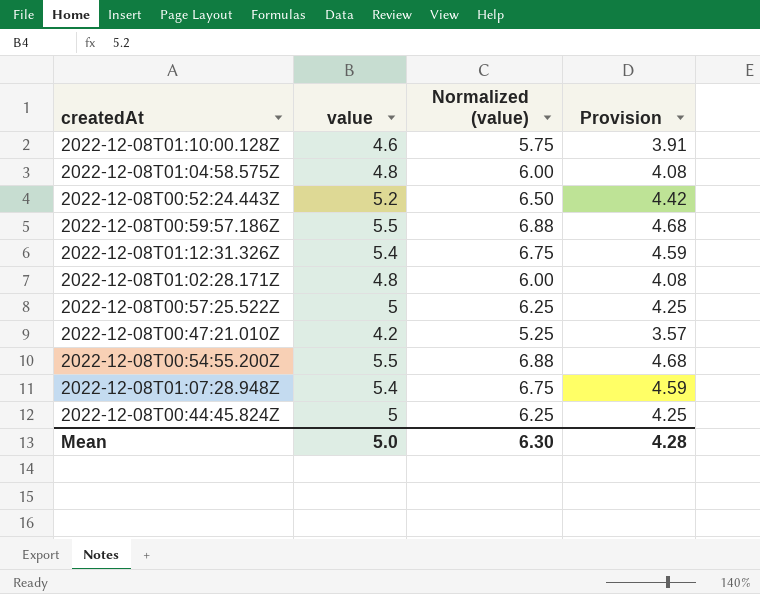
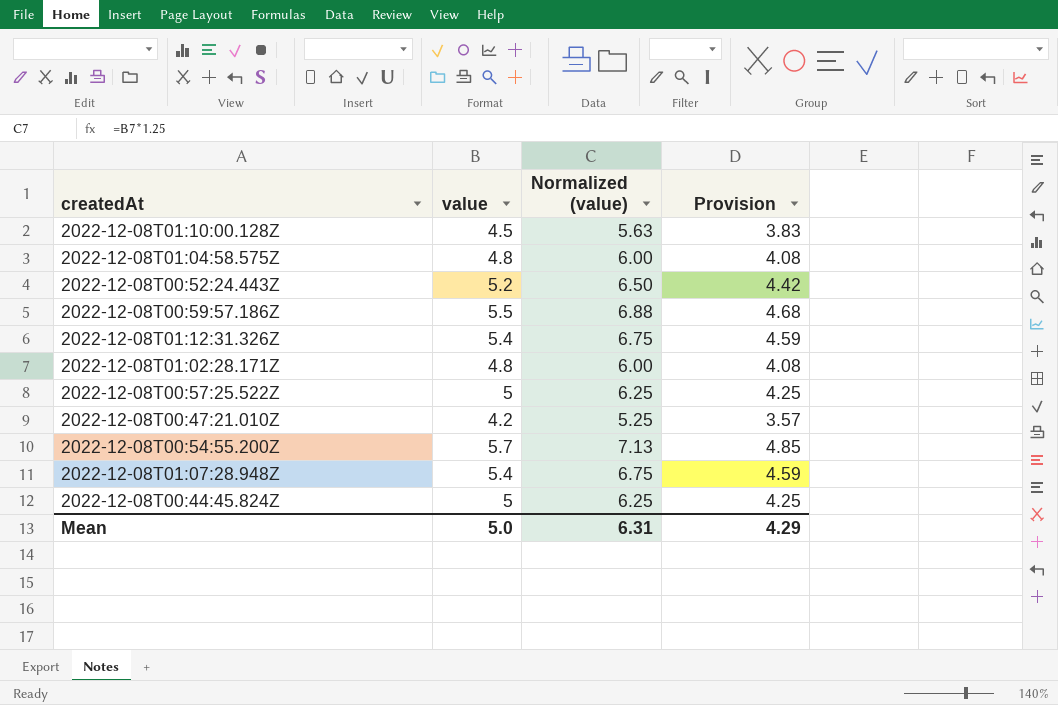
2022-12-08T01:10:00.128Z | value: 4.6 -> 4.5
2022-12-08T01:10:00.128Z | Normalized (value): 5.75 -> 5.63
2022-12-08T01:10:00.128Z | Provision: 3.91 -> 3.83
2022-12-08T00:54:55.200Z | value: 5.5 -> 5.7
2022-12-08T00:54:55.200Z | Normalized (value): 6.88 -> 7.13
2022-12-08T00:54:55.200Z | Provision: 4.68 -> 4.85
Mean | Normalized (value): 6.30 -> 6.31
Mean | Provision: 4.28 -> 4.29

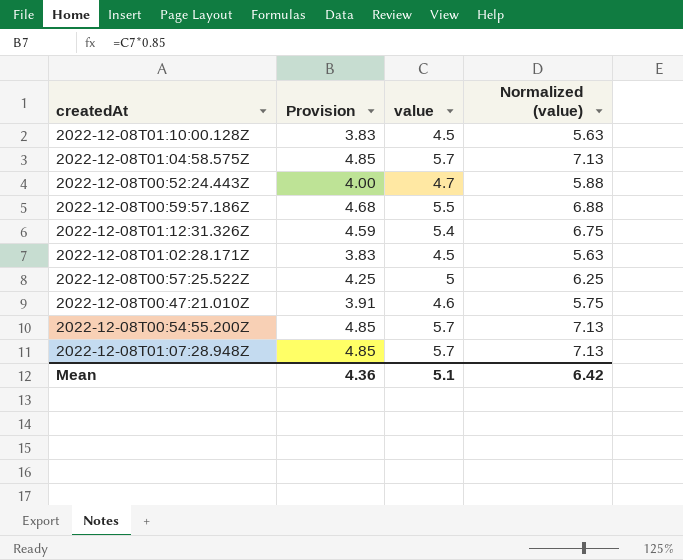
column Provision | position: 4 -> 2
row 2022-12-08T00:44:45.824Z: 5 | 6.25 | 4.25 -> none
2022-12-08T01:04:58.575Z | Provision: 4.08 -> 4.85
2022-12-08T01:04:58.575Z | value: 4.8 -> 5.7
2022-12-08T01:04:58.575Z | Normalized (value): 6.00 -> 7.13
2022-12-08T00:52:24.443Z | Provision: 4.42 -> 4.00
2022-12-08T00:52:24.443Z | value: 5.2 -> 4.7
2022-12-08T00:52:24.443Z | Normalized (value): 6.50 -> 5.88
2022-12-08T01:02:28.171Z | Provision: 4.08 -> 3.83
2022-12-08T01:02:28.171Z | value: 4.8 -> 4.5
2022-12-08T01:02:28.171Z | Normalized (value): 6.00 -> 5.63
2022-12-08T00:47:21.010Z | Provision: 3.57 -> 3.91
2022-12-08T00:47:21.010Z | value: 4.2 -> 4.6
2022-12-08T00:47:21.010Z | Normalized (value): 5.25 -> 5.75
2022-12-08T01:07:28.948Z | Provision: 4.59 -> 4.85
2022-12-08T01:07:28.948Z | value: 5.4 -> 5.7
2022-12-08T01:07:28.948Z | Normalized (value): 6.75 -> 7.13
Mean | Provision: 4.29 -> 4.36
Mean | value: 5.0 -> 5.1
Mean | Normalized (value): 6.31 -> 6.42

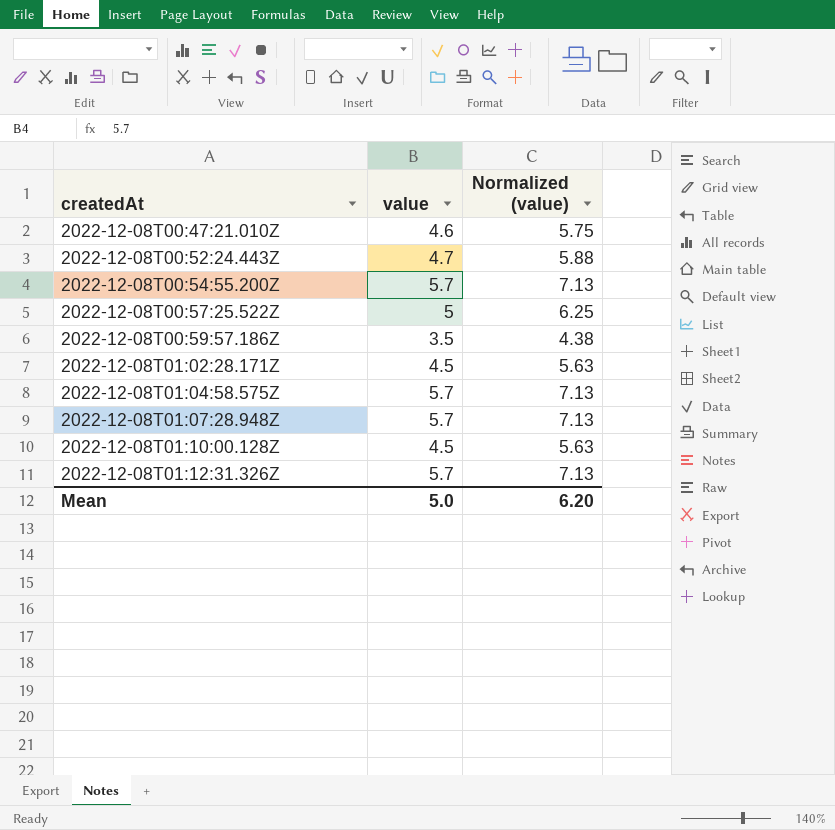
row order: none -> createdAt ascending
column Provision | formula: [value] * 0.85 -> none
2022-12-08T00:59:57.186Z | value: 5.5 -> 3.5
2022-12-08T00:59:57.186Z | Normalized (value): 6.88 -> 4.38
2022-12-08T01:12:31.326Z | value: 5.4 -> 5.7
2022-12-08T01:12:31.326Z | Normalized (value): 6.75 -> 7.13
Mean | value: 5.1 -> 5.0
Mean | Normalized (value): 6.42 -> 6.20

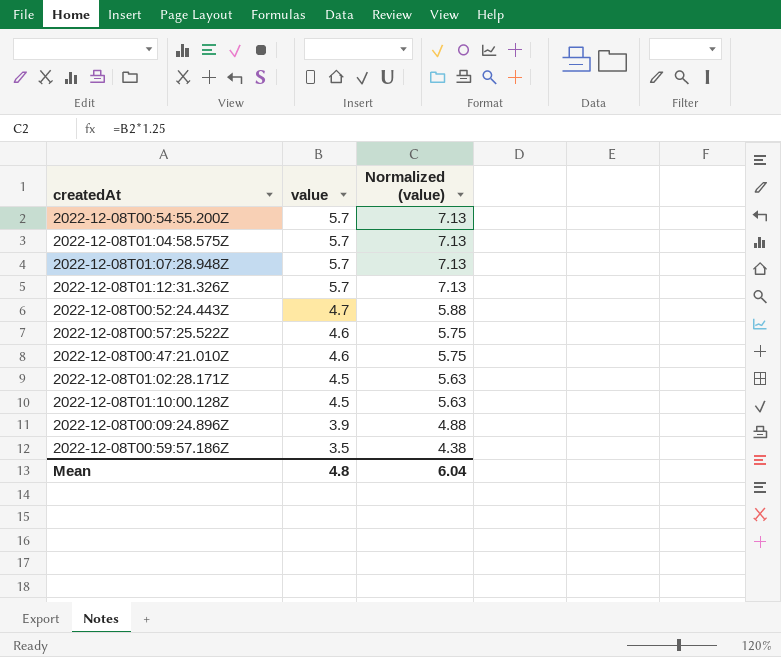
row order: createdAt ascending -> value descending
2022-12-08T00:57:25.522Z | value: 5 -> 4.6
2022-12-08T00:57:25.522Z | Normalized (value): 6.25 -> 5.75
row 2022-12-08T00:09:24.896Z: none -> 3.9 | 4.88
Mean | value: 5.0 -> 4.8
Mean | Normalized (value): 6.20 -> 6.04

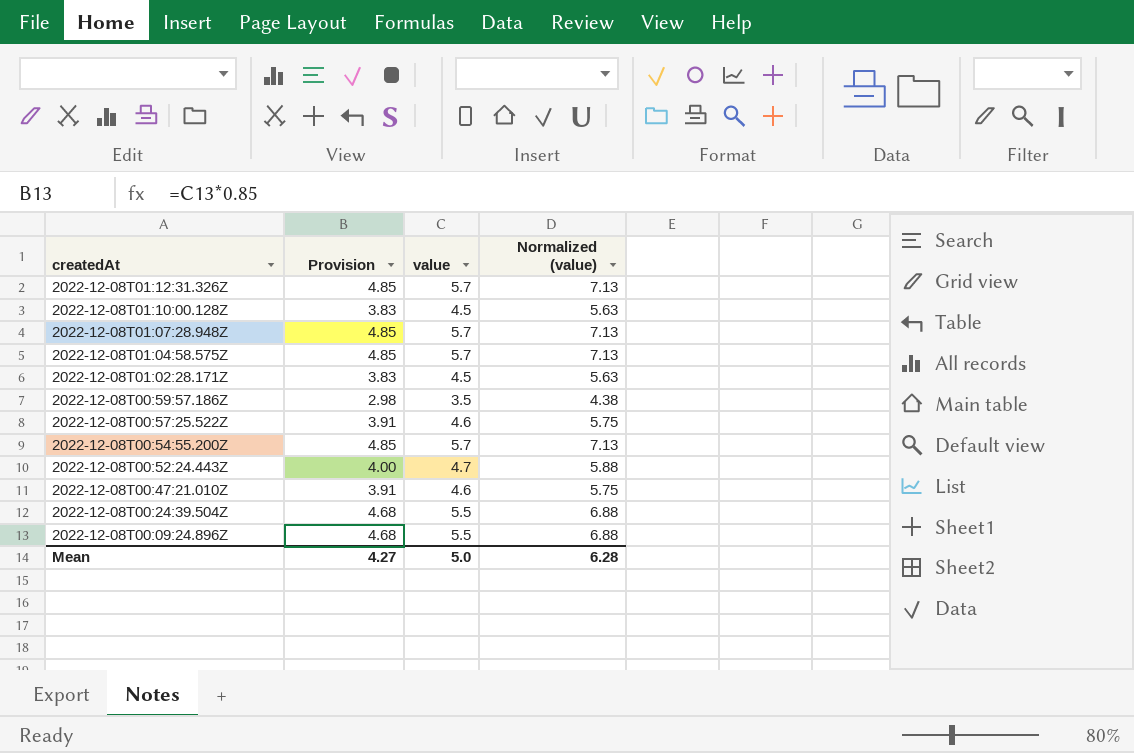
row order: value descending -> createdAt descending
column Provision | formula: none -> [value] * 0.85
row 2022-12-08T00:24:39.504Z: none -> 4.68 | 5.5 | 6.88
2022-12-08T00:09:24.896Z | value: 3.9 -> 5.5
2022-12-08T00:09:24.896Z | Normalized (value): 4.88 -> 6.88
Mean | value: 4.8 -> 5.0
Mean | Normalized (value): 6.04 -> 6.28

